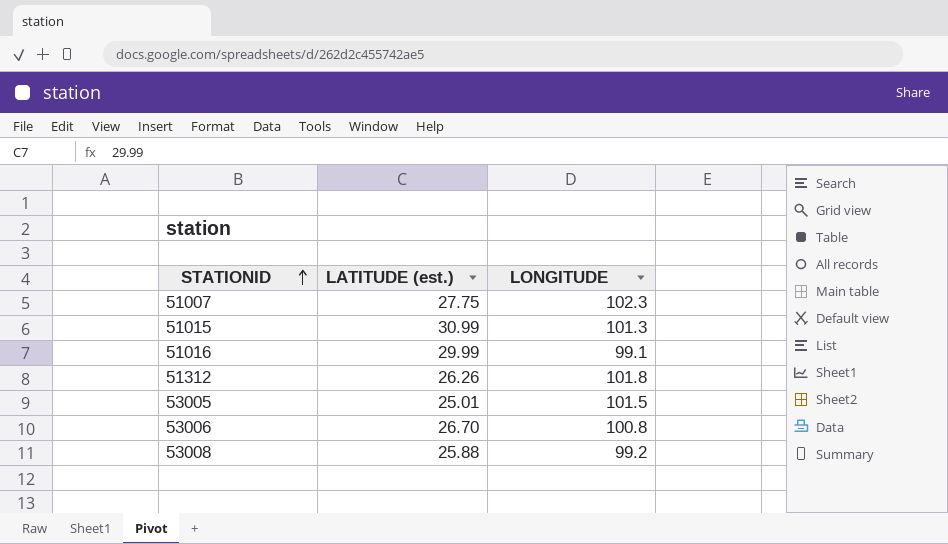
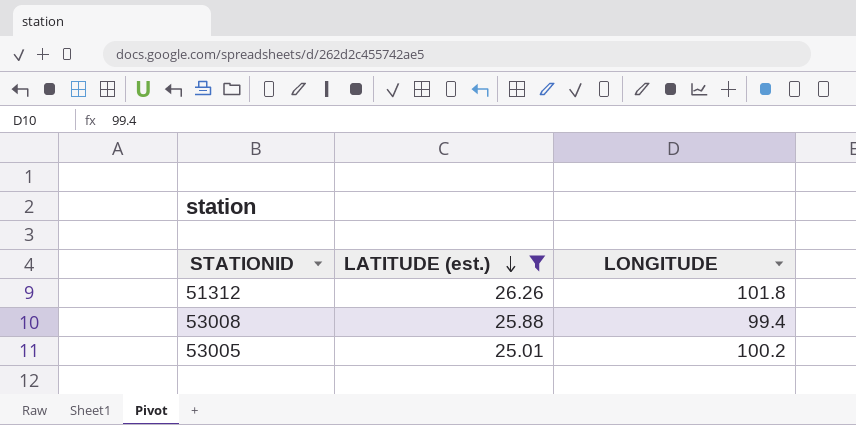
filter: none -> LATITUDE (est.) <= 26.26
row order: STATIONID ascending -> LATITUDE (est.) descending
53008 | LONGITUDE: 99.2 -> 99.4
53005 | LONGITUDE: 101.5 -> 100.2

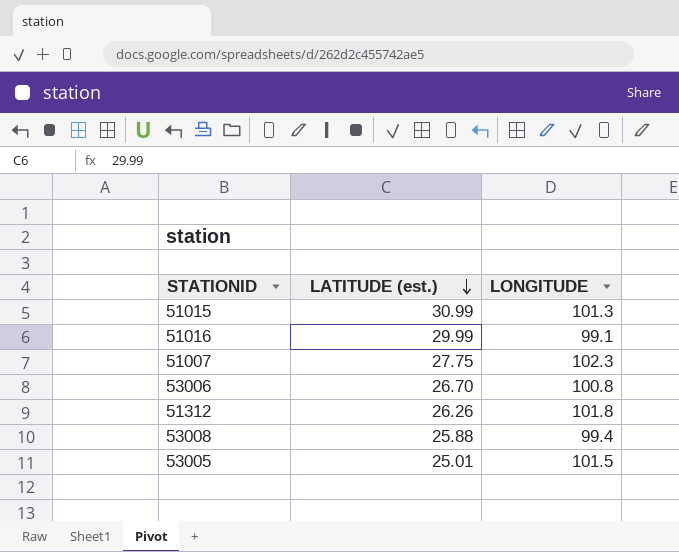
filter: LATITUDE (est.) <= 26.26 -> none
53005 | LONGITUDE: 100.2 -> 101.5

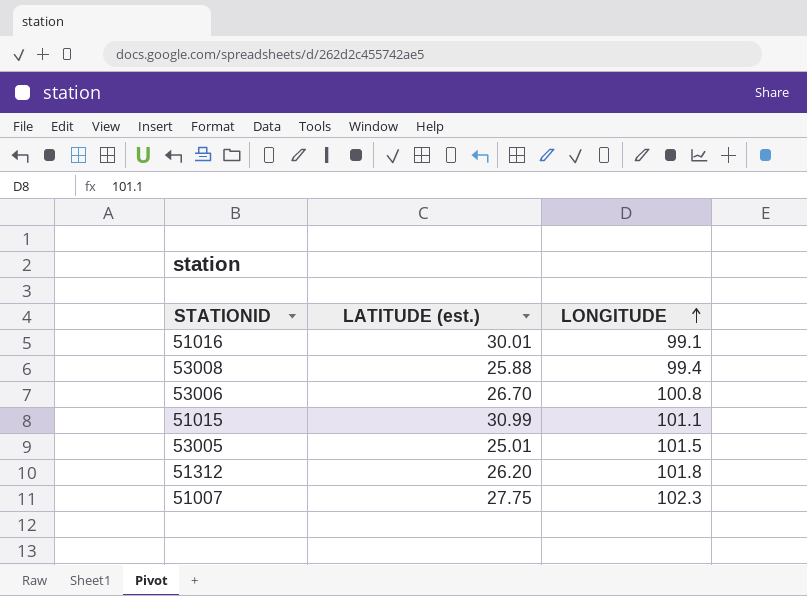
row order: LATITUDE (est.) descending -> LONGITUDE ascending
51016 | LATITUDE (est.): 29.99 -> 30.01
51015 | LONGITUDE: 101.3 -> 101.1
51312 | LATITUDE (est.): 26.26 -> 26.20

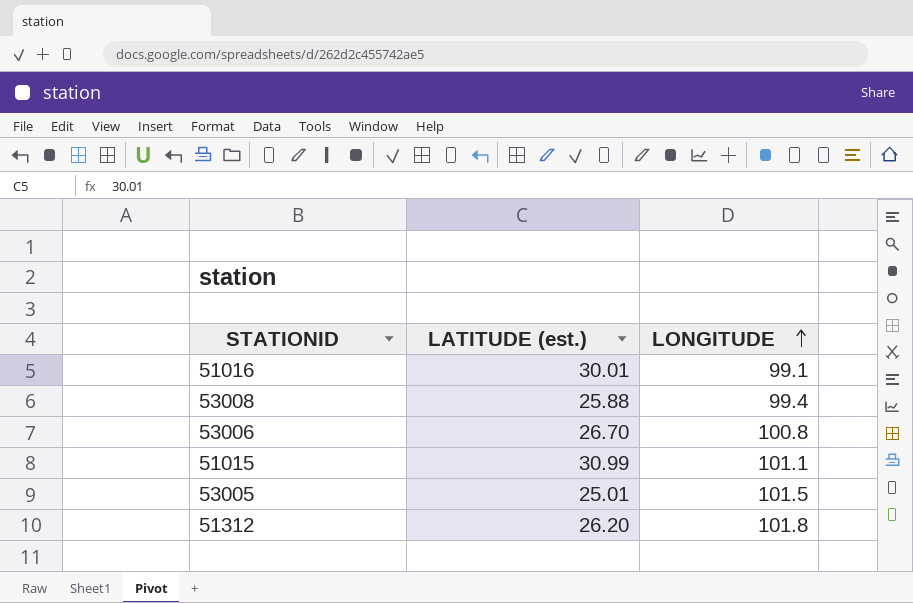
row 51007: 27.75 | 102.3 -> none

